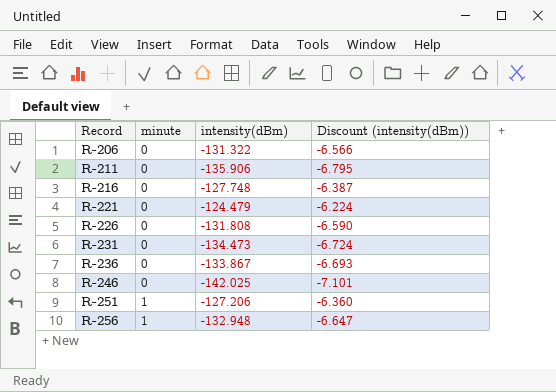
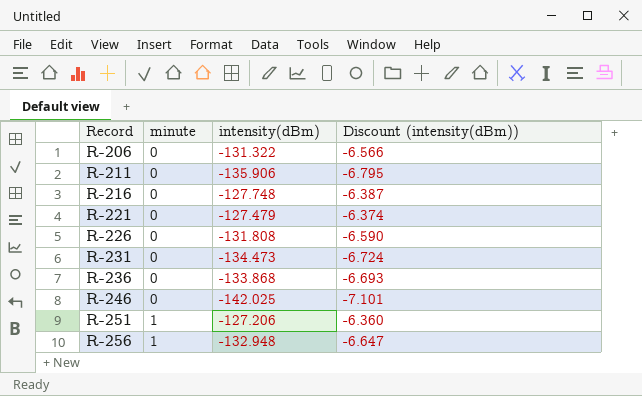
R-221 | intensity(dBm): -124.479 -> -127.479
R-221 | Discount (intensity(dBm)): -6.224 -> -6.374
R-236 | intensity(dBm): -133.867 -> -133.868

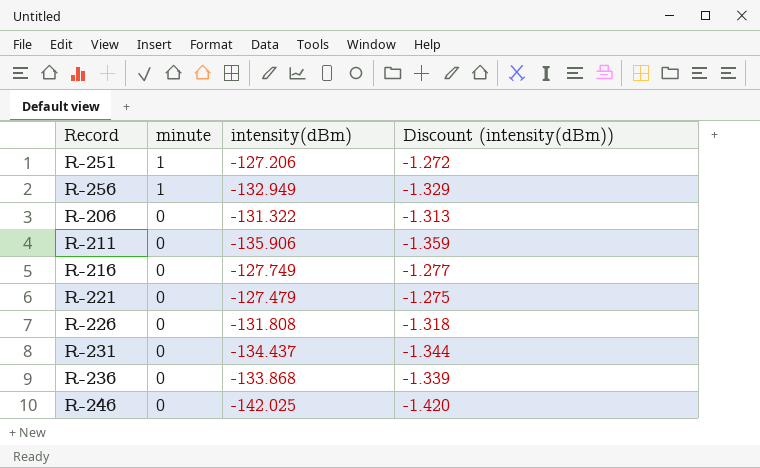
row order: Record ascending -> minute descending
column Discount (intensity(dBm)) | formula: [intensity(dBm)] * 0.05 -> [intensity(dBm)] * 0.01
R-256 | intensity(dBm): -132.948 -> -132.949
R-216 | intensity(dBm): -127.748 -> -127.749
R-231 | intensity(dBm): -134.473 -> -134.437

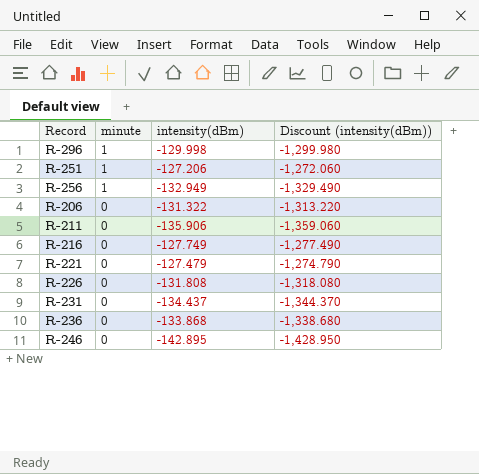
column Discount (intensity(dBm)) | formula: [intensity(dBm)] * 0.01 -> [intensity(dBm)] * 10
row R-296: none -> 1 | -129.998 | -1,299.980
R-246 | intensity(dBm): -142.025 -> -142.895

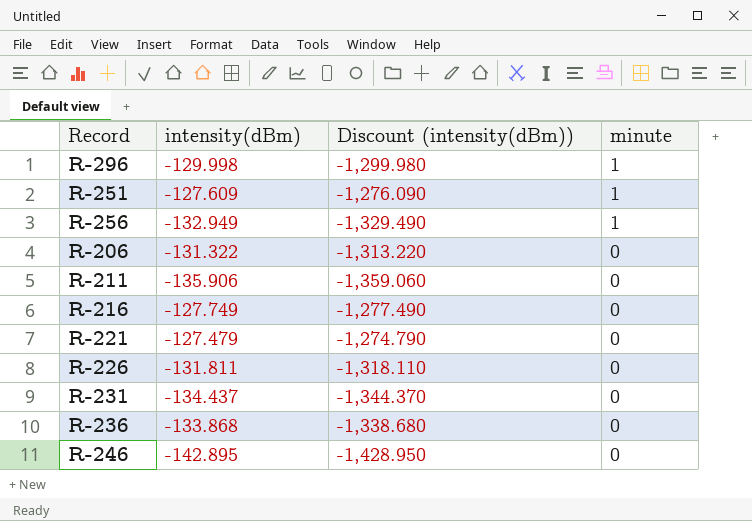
column minute | position: 2 -> 4
R-251 | intensity(dBm): -127.206 -> -127.609
R-251 | Discount (intensity(dBm)): -1,272.060 -> -1,276.090
R-226 | intensity(dBm): -131.808 -> -131.811
R-226 | Discount (intensity(dBm)): -1,318.080 -> -1,318.110

